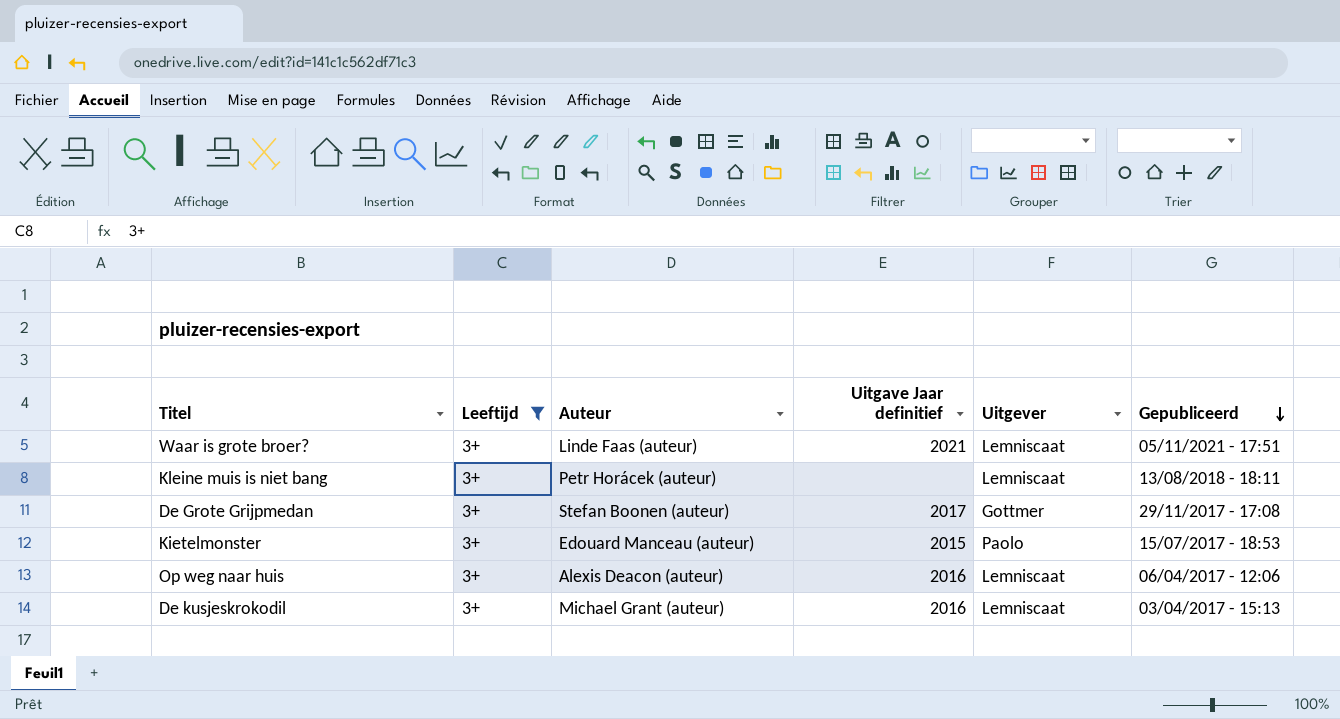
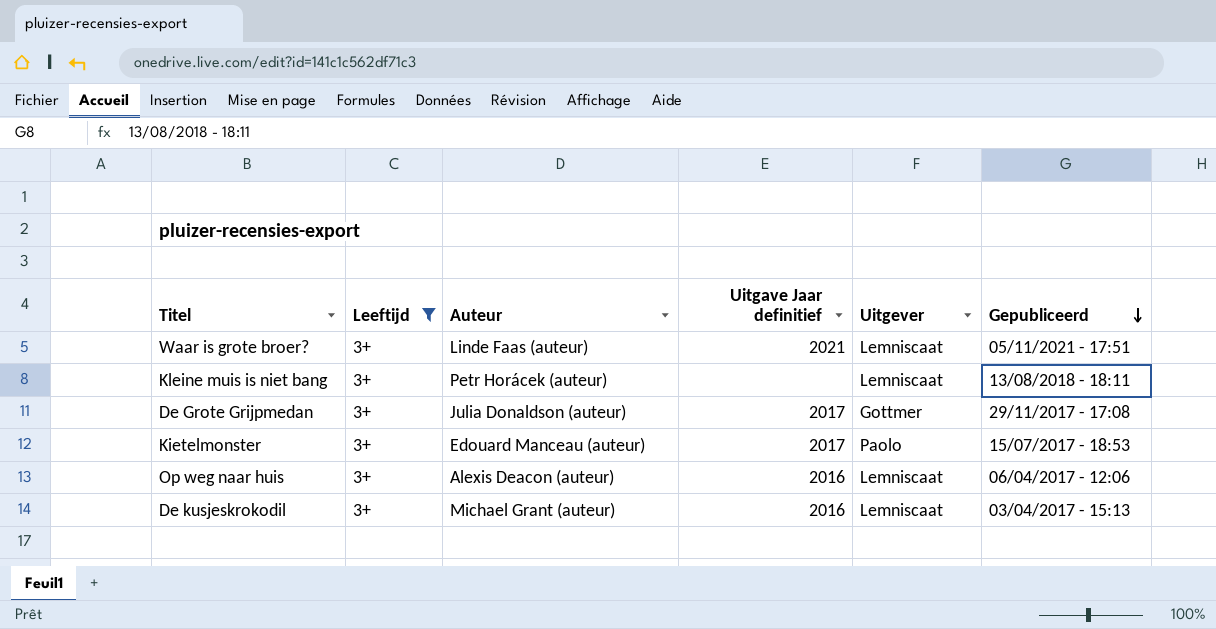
De Grote Grijpmedan | Auteur: Stefan Boonen (auteur) -> Julia Donaldson (auteur)
Kietelmonster | Uitgave Jaar definitief: 2015 -> 2017

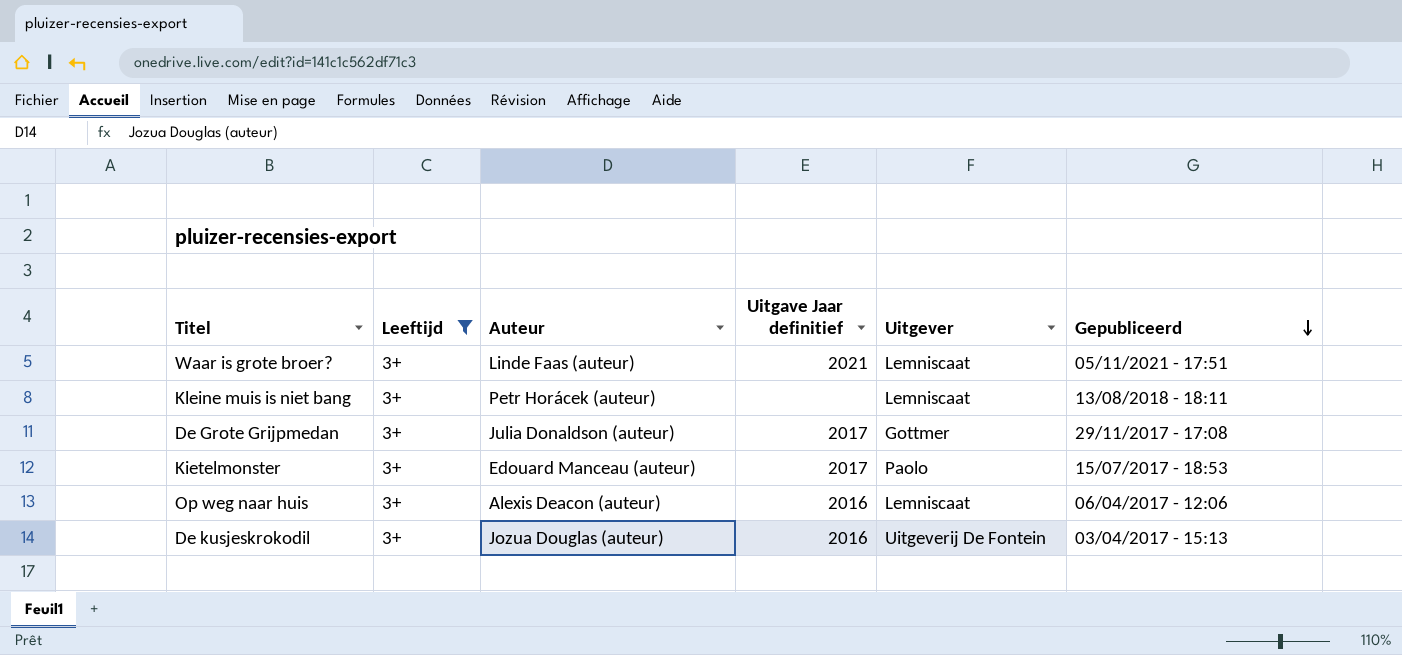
De kusjeskrokodil | Auteur: Michael Grant (auteur) -> Jozua Douglas (auteur)
De kusjeskrokodil | Uitgever: Lemniscaat -> Uitgeverij De Fontein

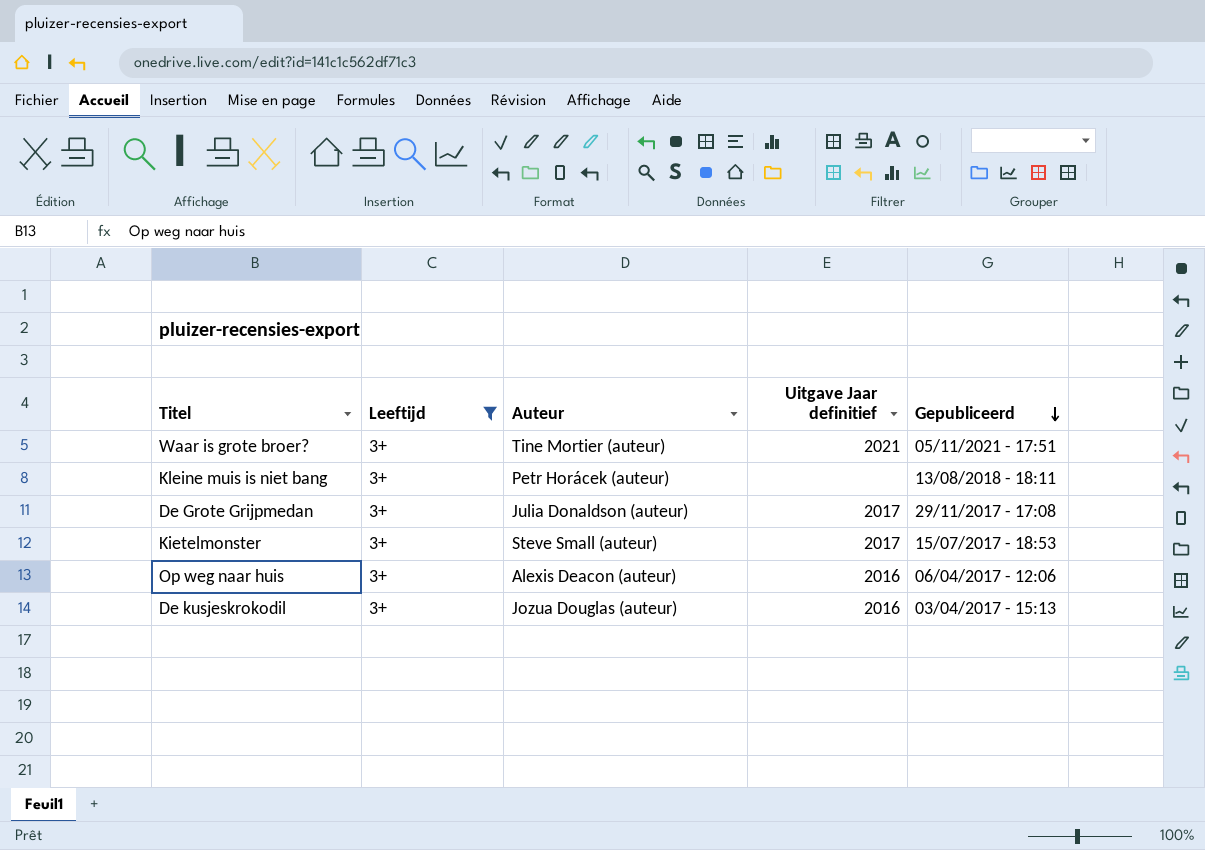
column Uitgever | position: 5 -> none
Waar is grote broer? | Auteur: Linde Faas (auteur) -> Tine Mortier (auteur)
Kietelmonster | Auteur: Edouard Manceau (auteur) -> Steve Small (auteur)

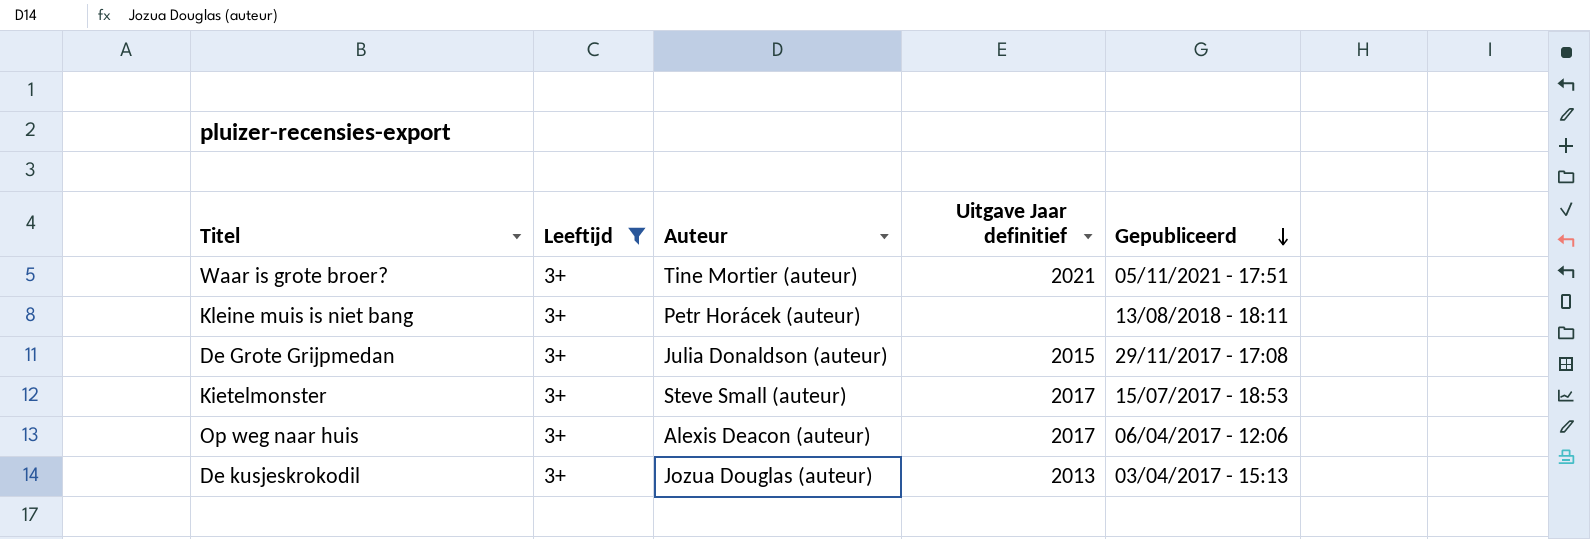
De Grote Grijpmedan | Uitgave Jaar definitief: 2017 -> 2015
Op weg naar huis | Uitgave Jaar definitief: 2016 -> 2017
De kusjeskrokodil | Uitgave Jaar definitief: 2016 -> 2013

